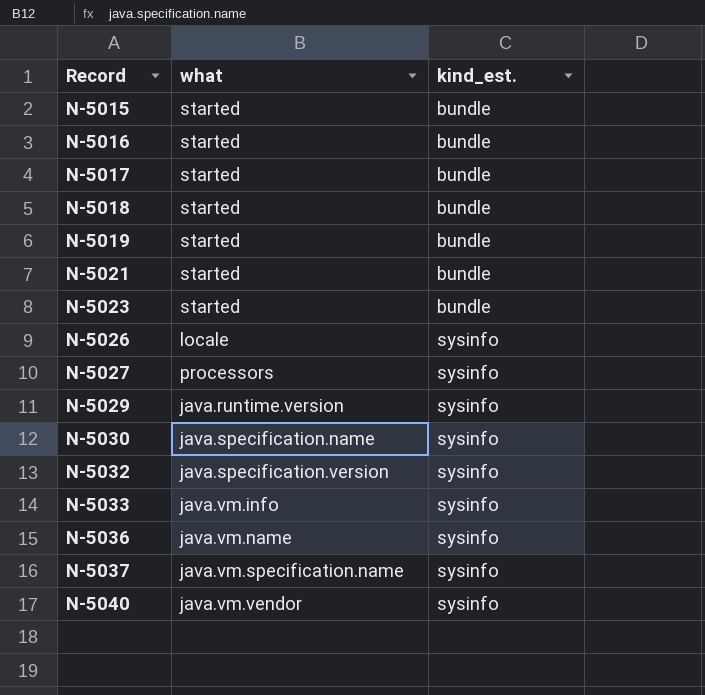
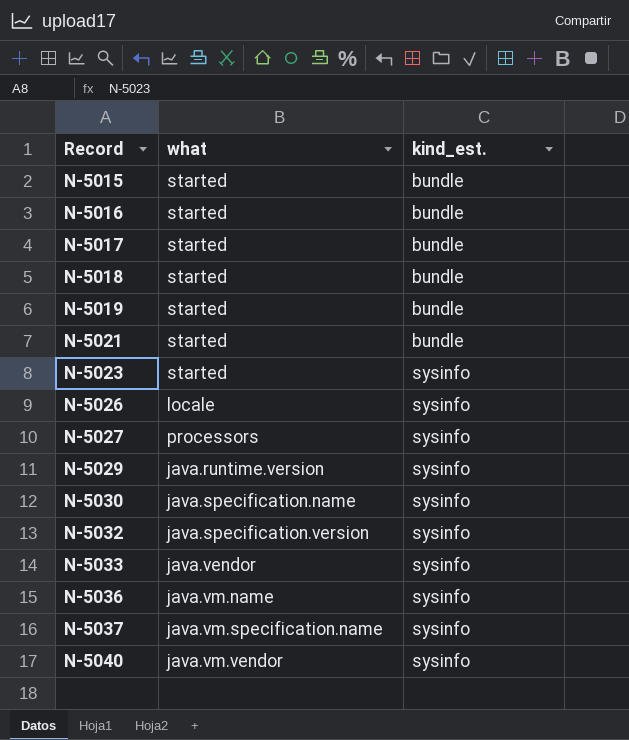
N-5023 | kind_est.: bundle -> sysinfo
N-5033 | what: java.vm.info -> java.vendor

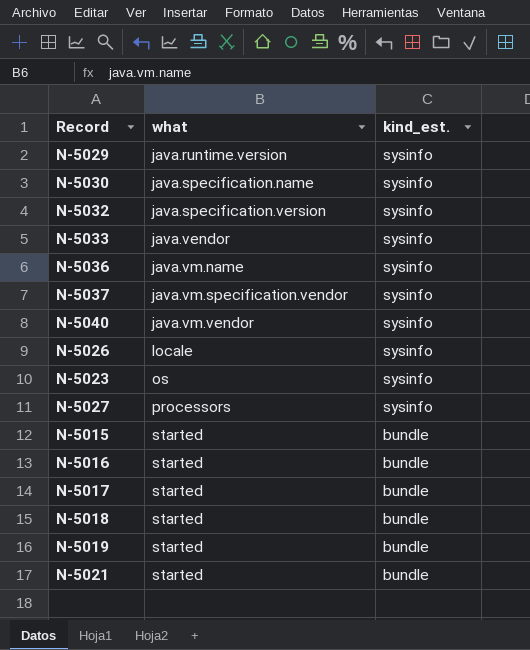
row order: Record ascending -> what ascending
N-5037 | what: java.vm.specification.name -> java.vm.specification.vendor
N-5023 | what: started -> os

